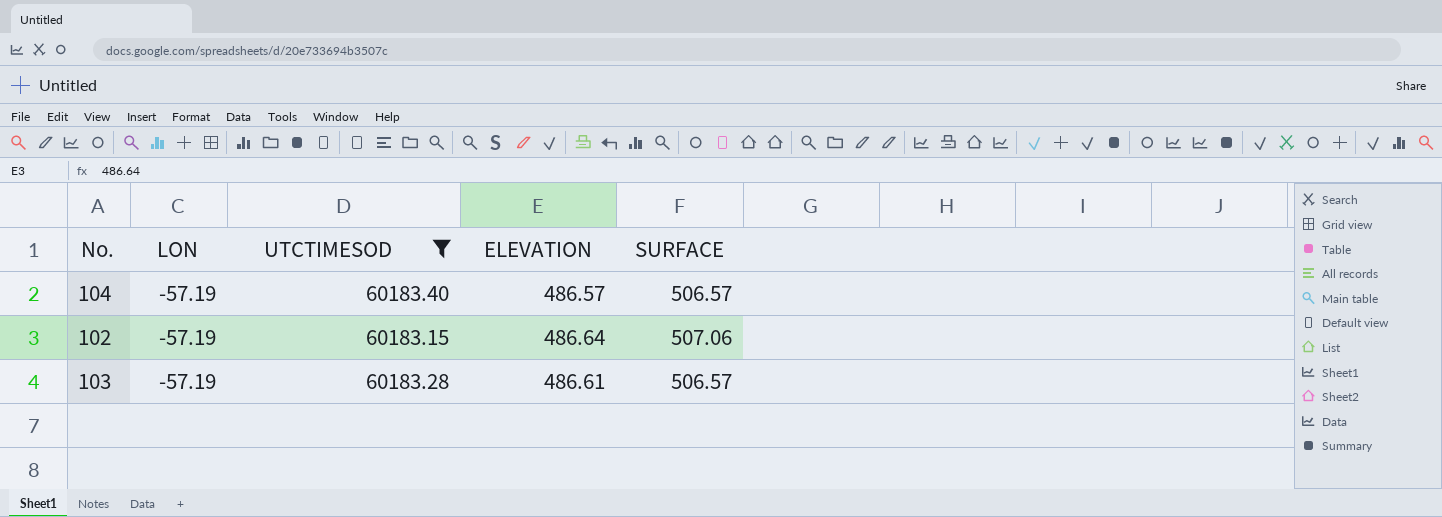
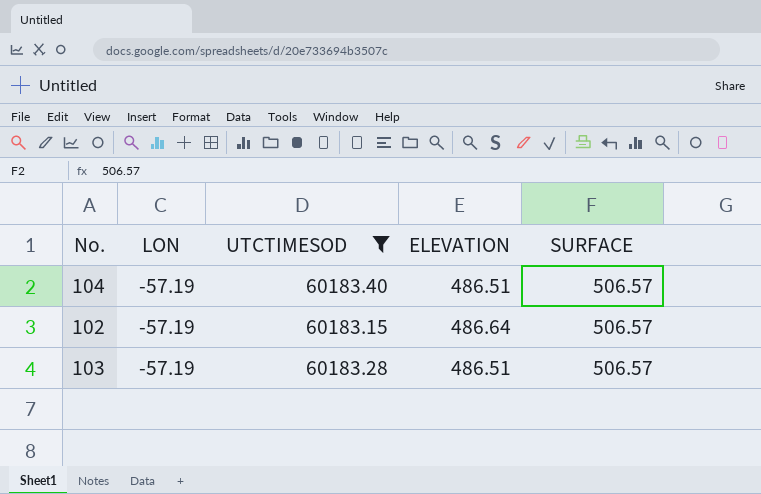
104 | ELEVATION: 486.57 -> 486.51
102 | SURFACE: 507.06 -> 506.57
103 | ELEVATION: 486.61 -> 486.51

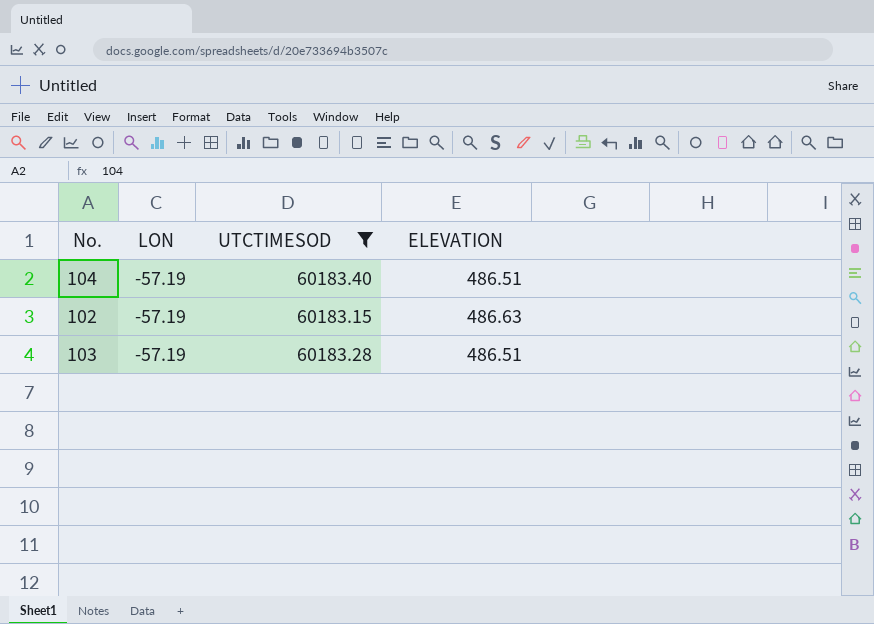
column SURFACE | position: 5 -> none
102 | ELEVATION: 486.64 -> 486.63

